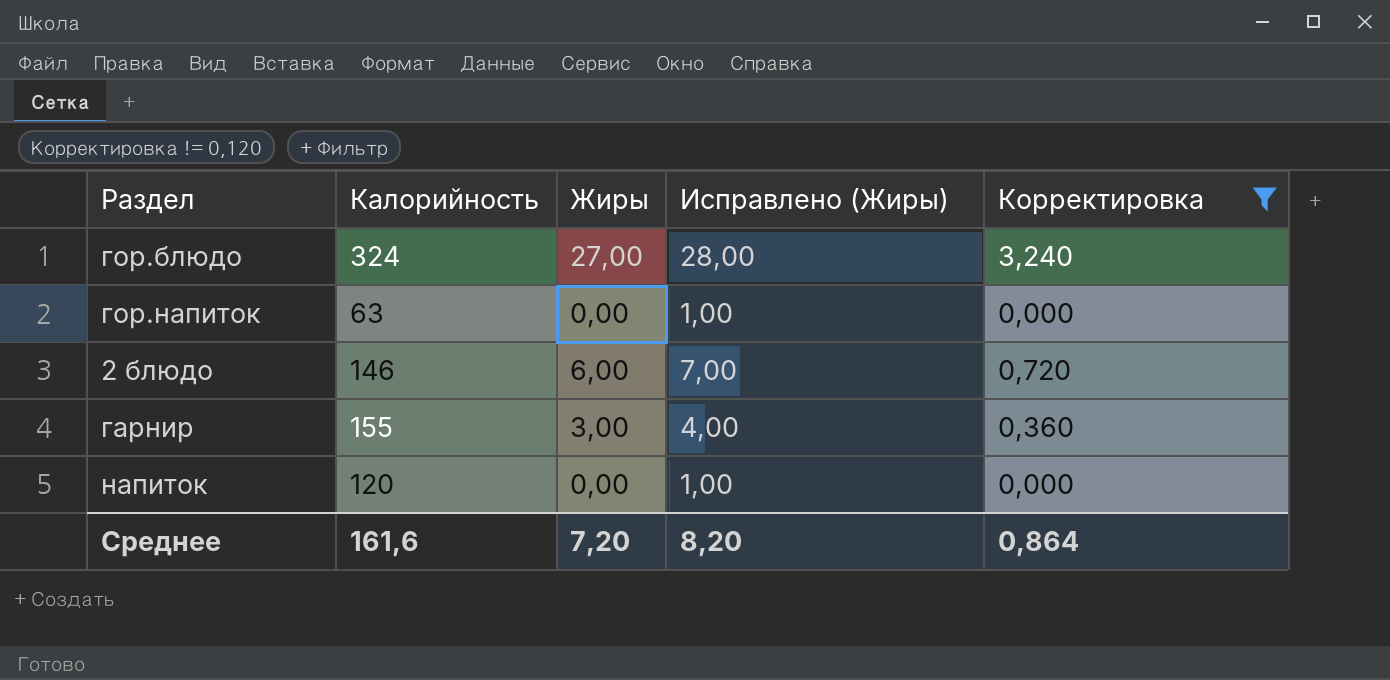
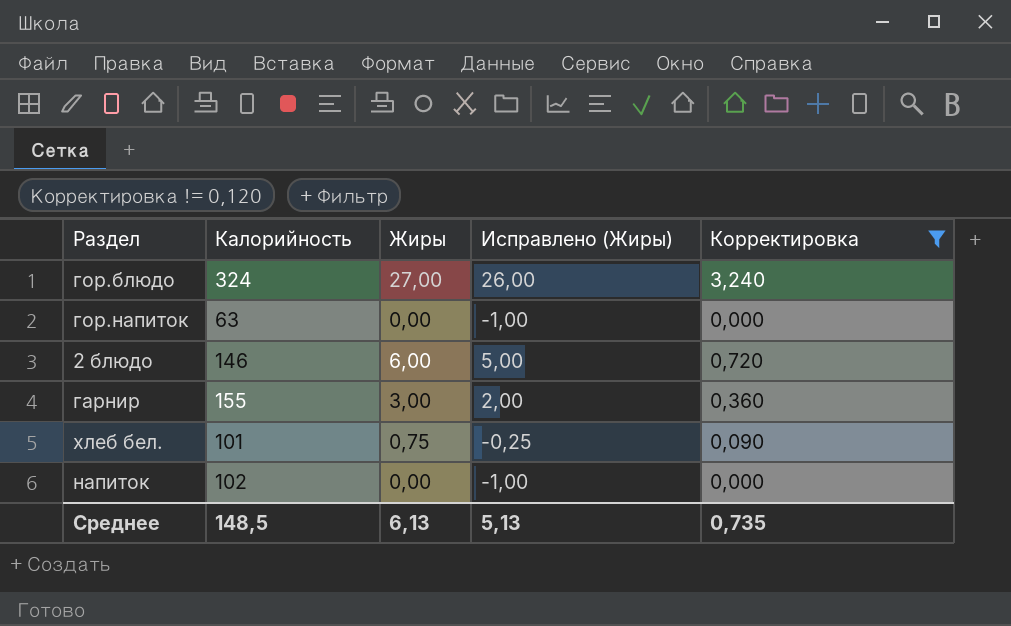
column Исправлено (Жиры) | formula: [Жиры] + 1 -> [Жиры] - 1
row хлеб бел.: none -> 101 | 0,75 | -0,25 | 0,090
напиток | Калорийность: 120 -> 102
Среднее | Калорийность: 161,6 -> 148,5
Среднее | Жиры: 7,20 -> 6,13
Среднее | Исправлено (Жиры): 8,20 -> 5,13
Среднее | Корректировка: 0,864 -> 0,735

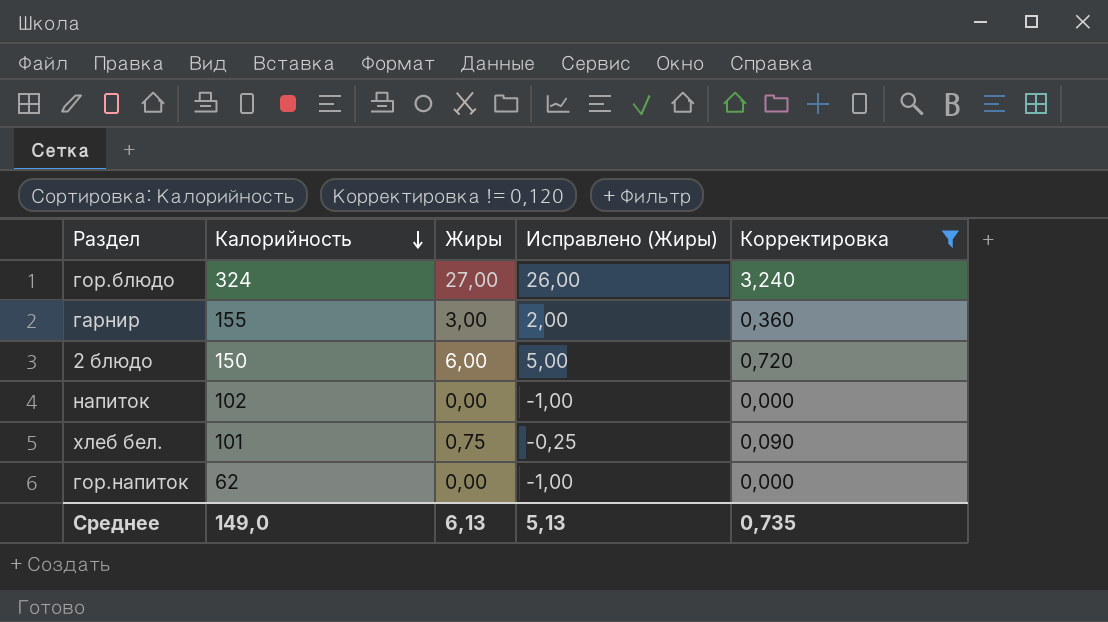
row order: none -> Калорийность descending
2 блюдо | Калорийность: 146 -> 150
гор.напиток | Калорийность: 63 -> 62
Среднее | Калорийность: 148,5 -> 149,0

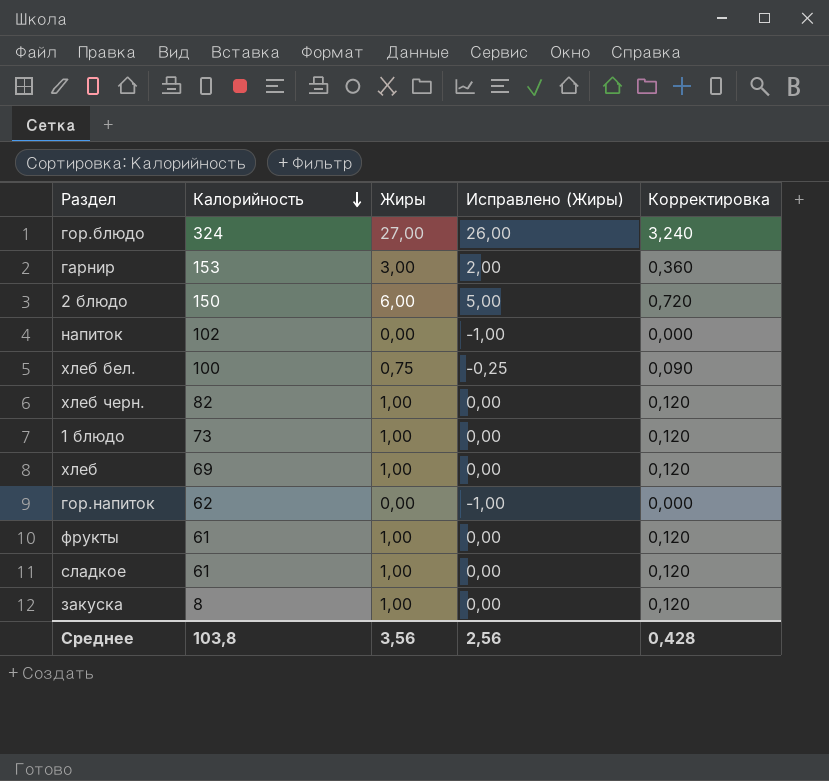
filter: Корректировка != 0,120 -> none
гарнир | Калорийность: 155 -> 153
хлеб бел. | Калорийность: 101 -> 100
Среднее | Калорийность: 149,0 -> 103,8
Среднее | Жиры: 6,13 -> 3,56
Среднее | Исправлено (Жиры): 5,13 -> 2,56
Среднее | Корректировка: 0,735 -> 0,428

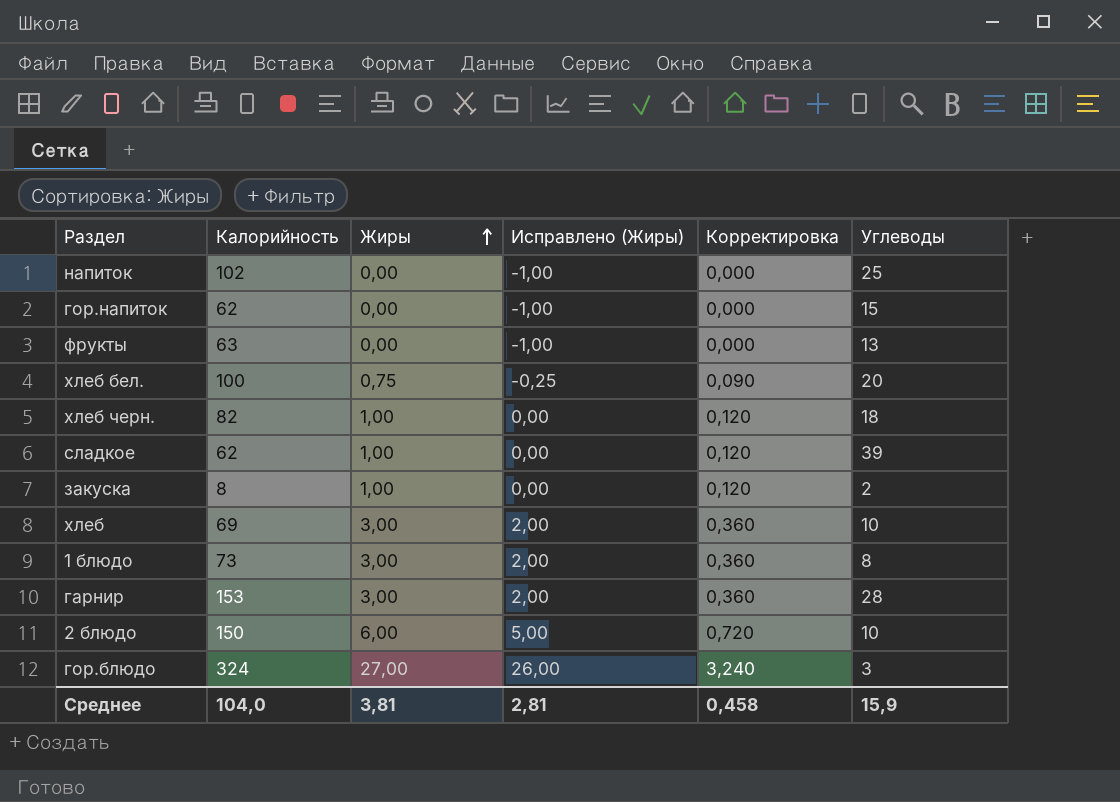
row order: Калорийность descending -> Жиры ascending
column Углеводы | position: none -> 6
фрукты | Калорийность: 61 -> 63
фрукты | Жиры: 1,00 -> 0,00
фрукты | Исправлено (Жиры): 0,00 -> -1,00
фрукты | Корректировка: 0,120 -> 0,000
сладкое | Калорийность: 61 -> 62
хлеб | Жиры: 1,00 -> 3,00
хлеб | Исправлено (Жиры): 0,00 -> 2,00
хлеб | Корректировка: 0,120 -> 0,360
1 блюдо | Жиры: 1,00 -> 3,00
1 блюдо | Исправлено (Жиры): 0,00 -> 2,00
1 блюдо | Корректировка: 0,120 -> 0,360
Среднее | Калорийность: 103,8 -> 104,0
Среднее | Жиры: 3,56 -> 3,81
Среднее | Исправлено (Жиры): 2,56 -> 2,81
Среднее | Корректировка: 0,428 -> 0,458

